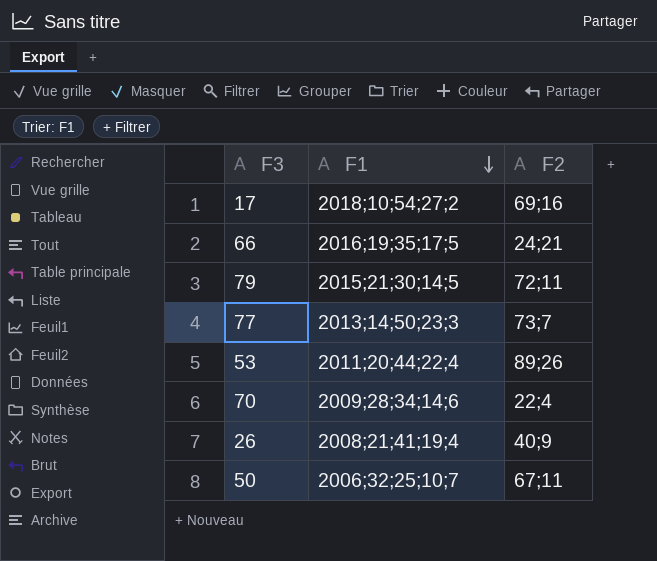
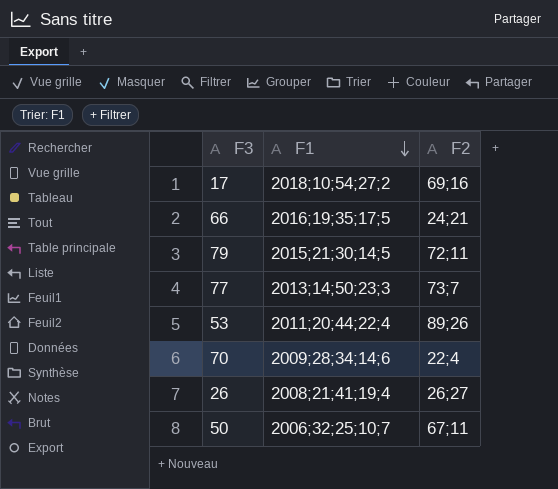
26 | F2: 40;9 -> 26;27

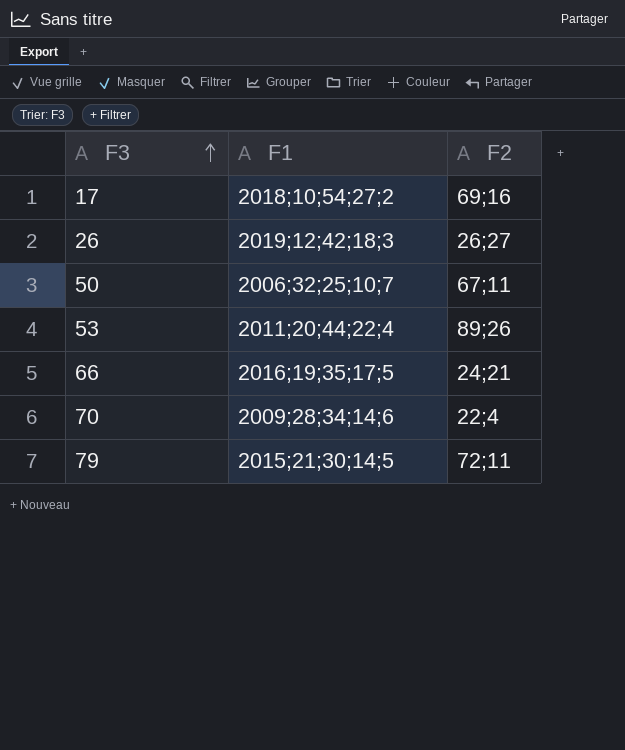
row order: F1 descending -> F3 ascending
row 77: 2013;14;50;23;3 | 73;7 -> none
26 | F1: 2008;21;41;19;4 -> 2019;12;42;18;3

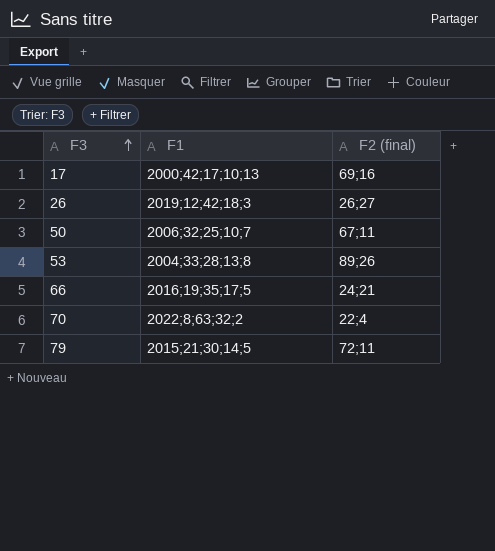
column name: F2 -> F2 (final)
17 | F1: 2018;10;54;27;2 -> 2000;42;17;10;13
53 | F1: 2011;20;44;22;4 -> 2004;33;28;13;8
70 | F1: 2009;28;34;14;6 -> 2022;8;63;32;2

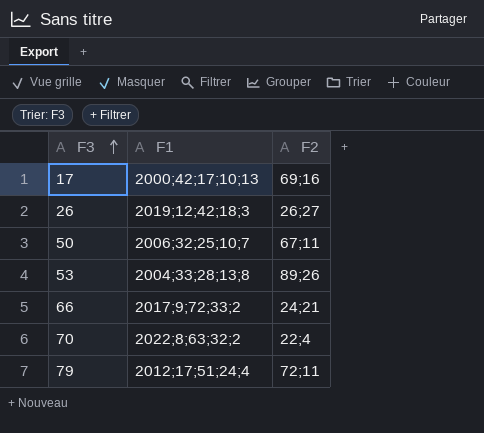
column name: F2 (final) -> F2
66 | F1: 2016;19;35;17;5 -> 2017;9;72;33;2
79 | F1: 2015;21;30;14;5 -> 2012;17;51;24;4

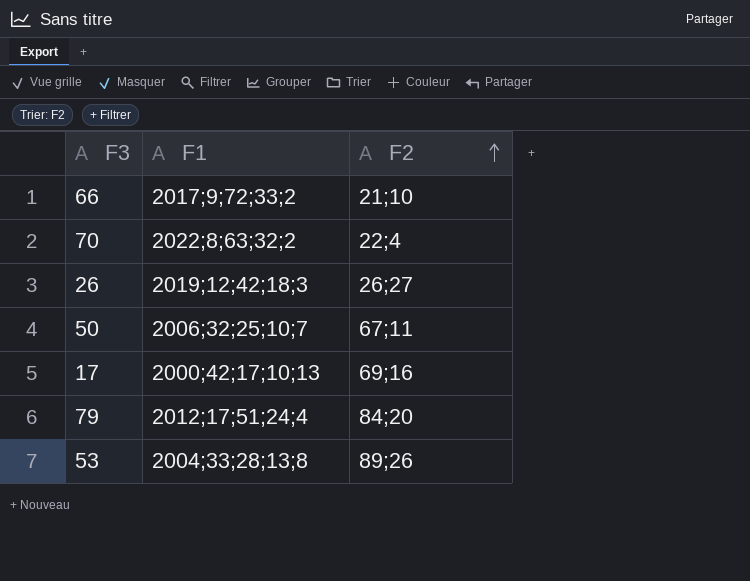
row order: F3 ascending -> F2 ascending
66 | F2: 24;21 -> 21;10
79 | F2: 72;11 -> 84;20

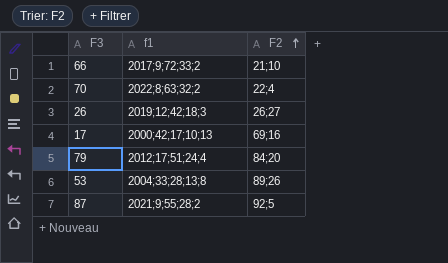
column name: F1 -> f1
row 50: 2006;32;25;10;7 | 67;11 -> none
row 87: none -> 2021;9;55;28;2 | 92;5

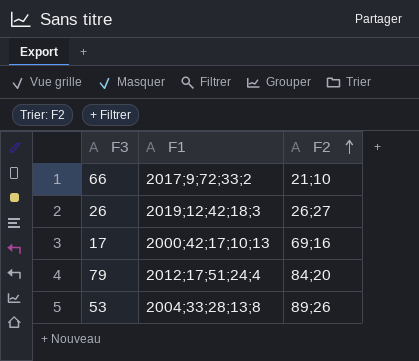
column name: f1 -> F1
row 70: 2022;8;63;32;2 | 22;4 -> none
row 87: 2021;9;55;28;2 | 92;5 -> none

